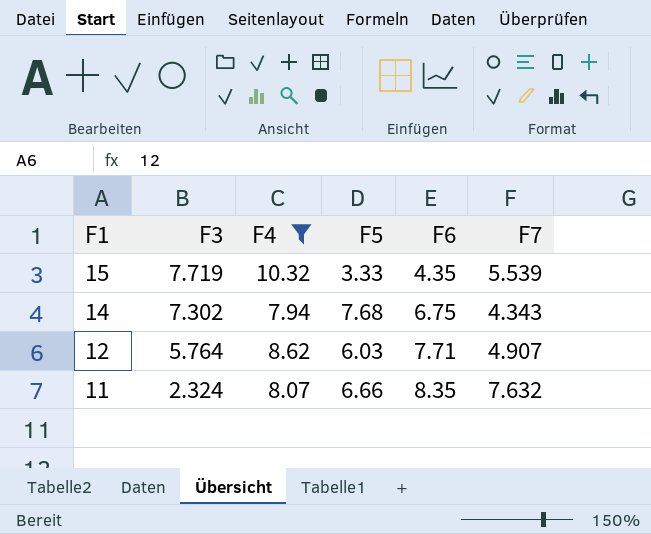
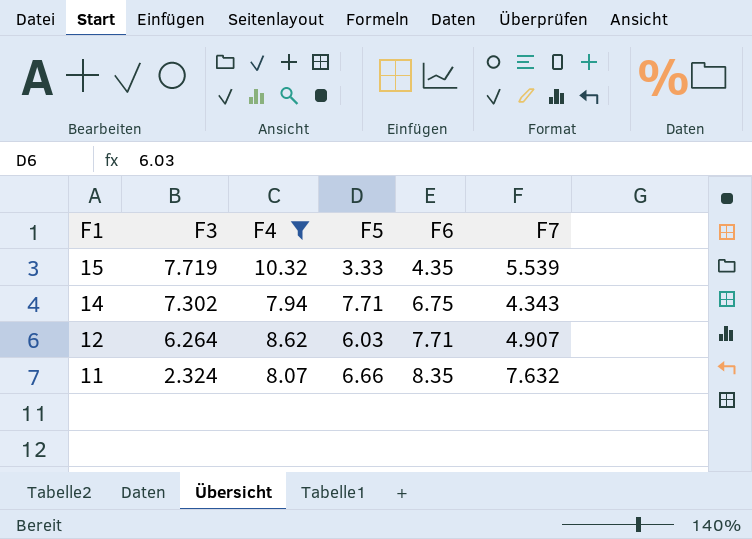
14 | F5: 7.68 -> 7.71
12 | F3: 5.764 -> 6.264

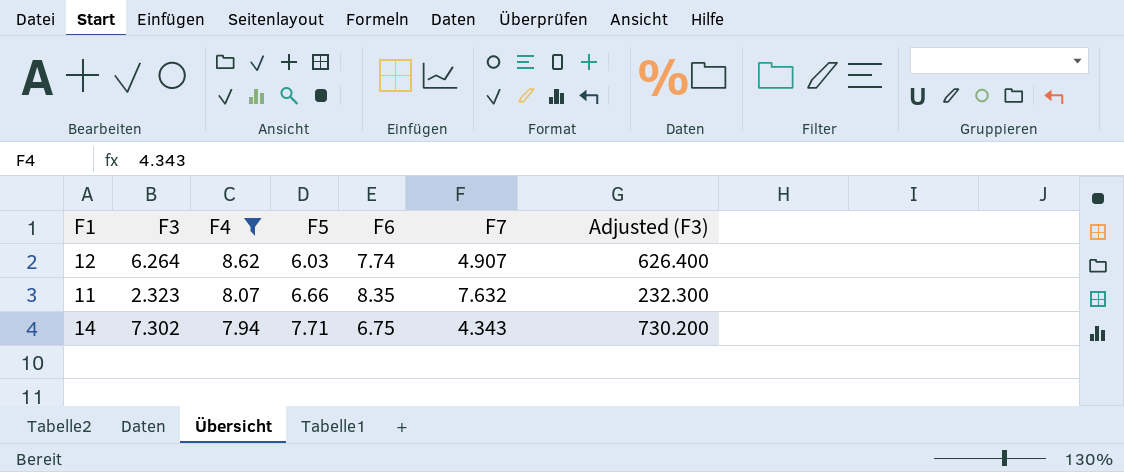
row order: F1 descending -> F4 descending
column Adjusted (F3) | formula: none -> [F3] * 100
row 15: 7.719 | 10.32 | 3.33 | 4.35 | 5.539 -> none
12 | F6: 7.71 -> 7.74
11 | F3: 2.324 -> 2.323

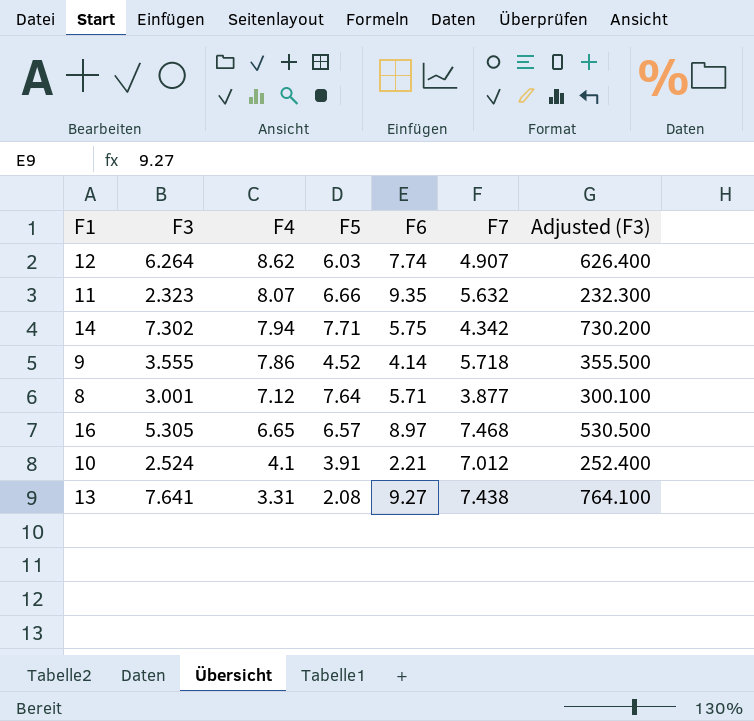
filter: F4 >= 7.94 -> none
11 | F6: 8.35 -> 9.35
11 | F7: 7.632 -> 5.632
14 | F6: 6.75 -> 5.75
14 | F7: 4.343 -> 4.342

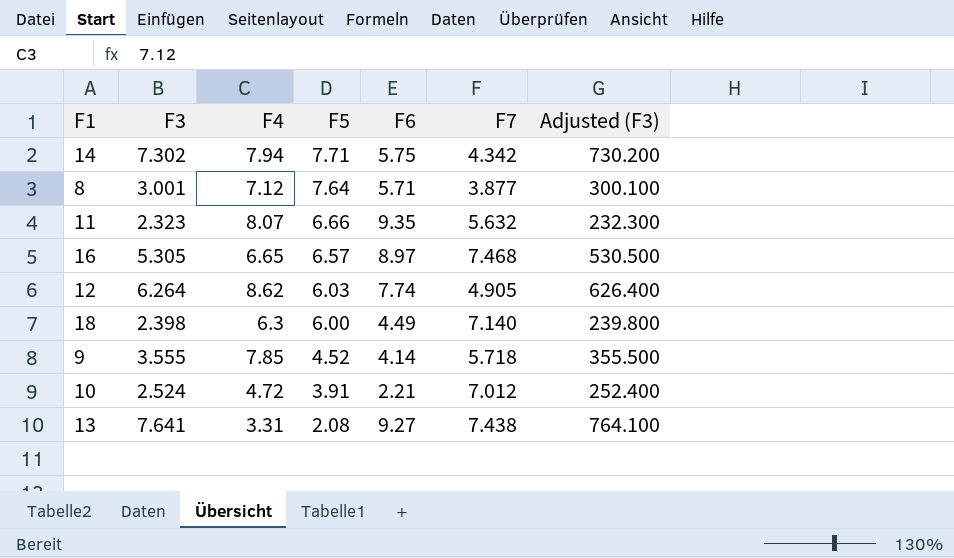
row order: F4 descending -> F5 descending
12 | F7: 4.907 -> 4.905
row 18: none -> 2.398 | 6.3 | 6.00 | 4.49 | 7.140 | 239.800
9 | F4: 7.86 -> 7.85
10 | F4: 4.1 -> 4.72

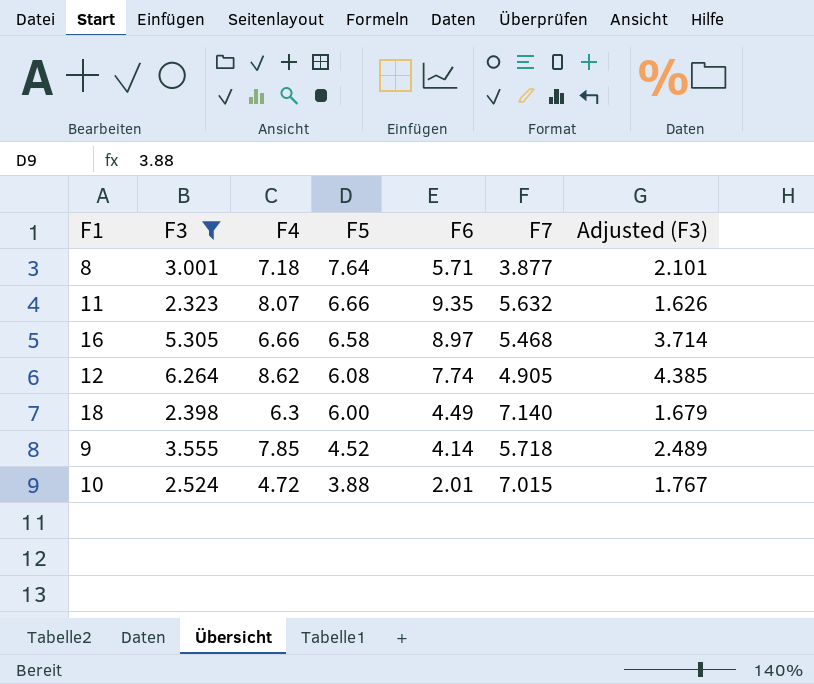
filter: none -> F3 <= 6.264
column Adjusted (F3) | formula: [F3] * 100 -> [F3] * 0.7
8 | F4: 7.12 -> 7.18
16 | F4: 6.65 -> 6.66
16 | F5: 6.57 -> 6.58
16 | F7: 7.468 -> 5.468
12 | F5: 6.03 -> 6.08
10 | F5: 3.91 -> 3.88
10 | F6: 2.21 -> 2.01
10 | F7: 7.012 -> 7.015

